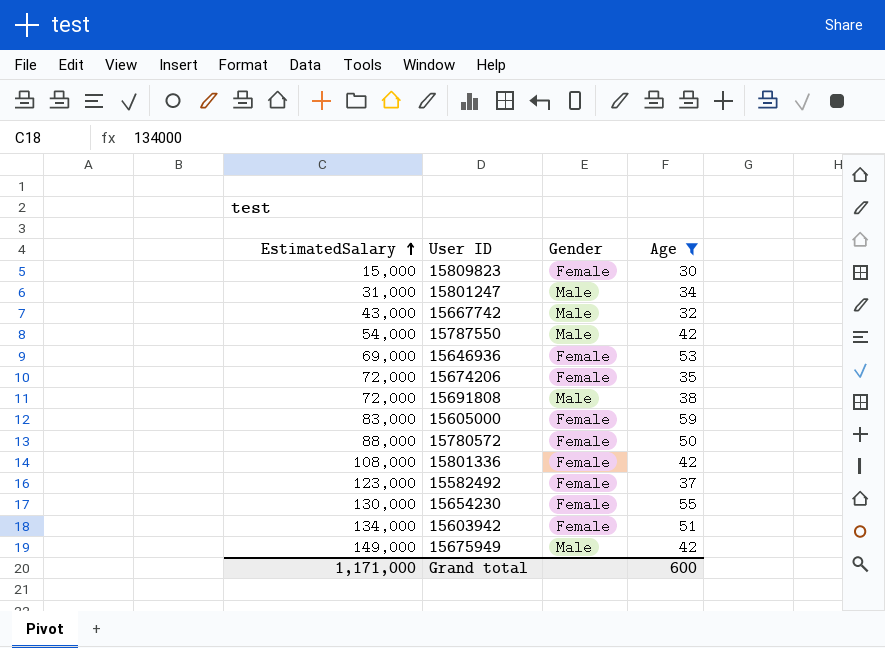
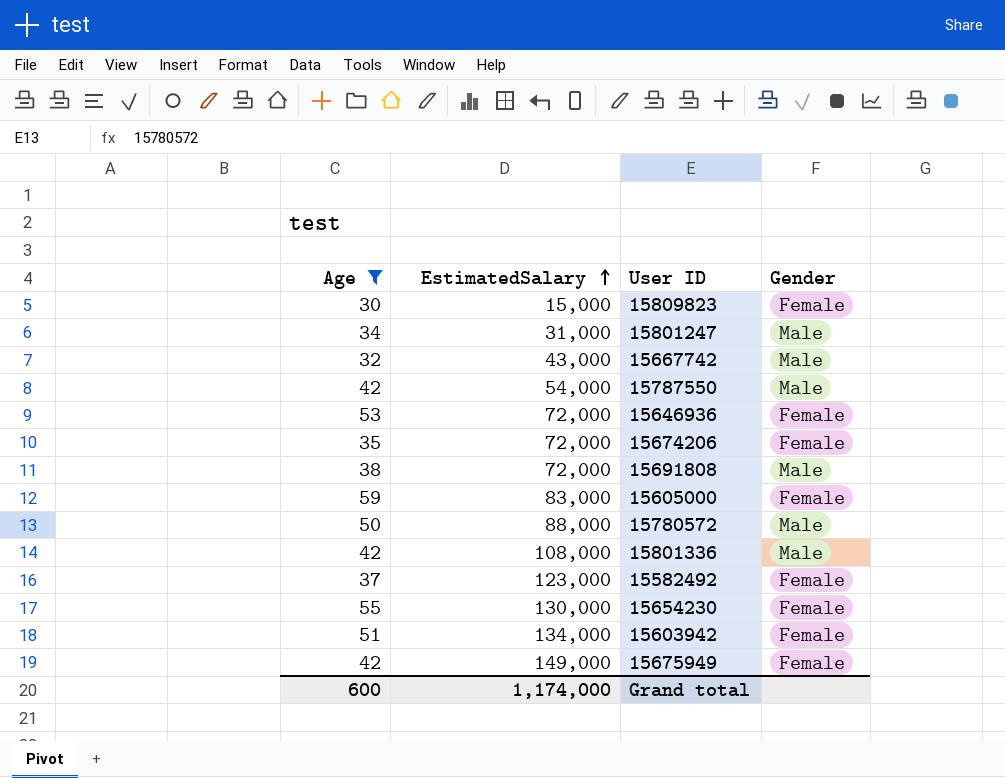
column Age | position: 4 -> 1
15646936 | EstimatedSalary: 69,000 -> 72,000
15780572 | Gender: Female -> Male
15801336 | Gender: Female -> Male
15675949 | Gender: Male -> Female
Grand total | EstimatedSalary: 1,171,000 -> 1,174,000

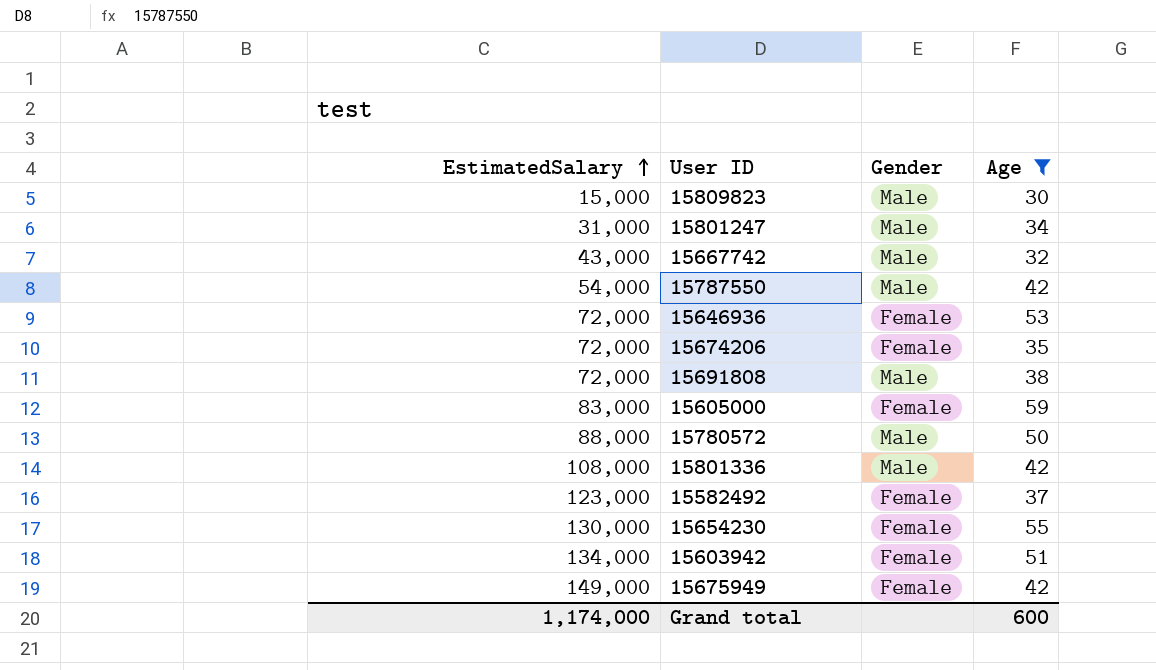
column Age | position: 1 -> 4
15809823 | Gender: Female -> Male

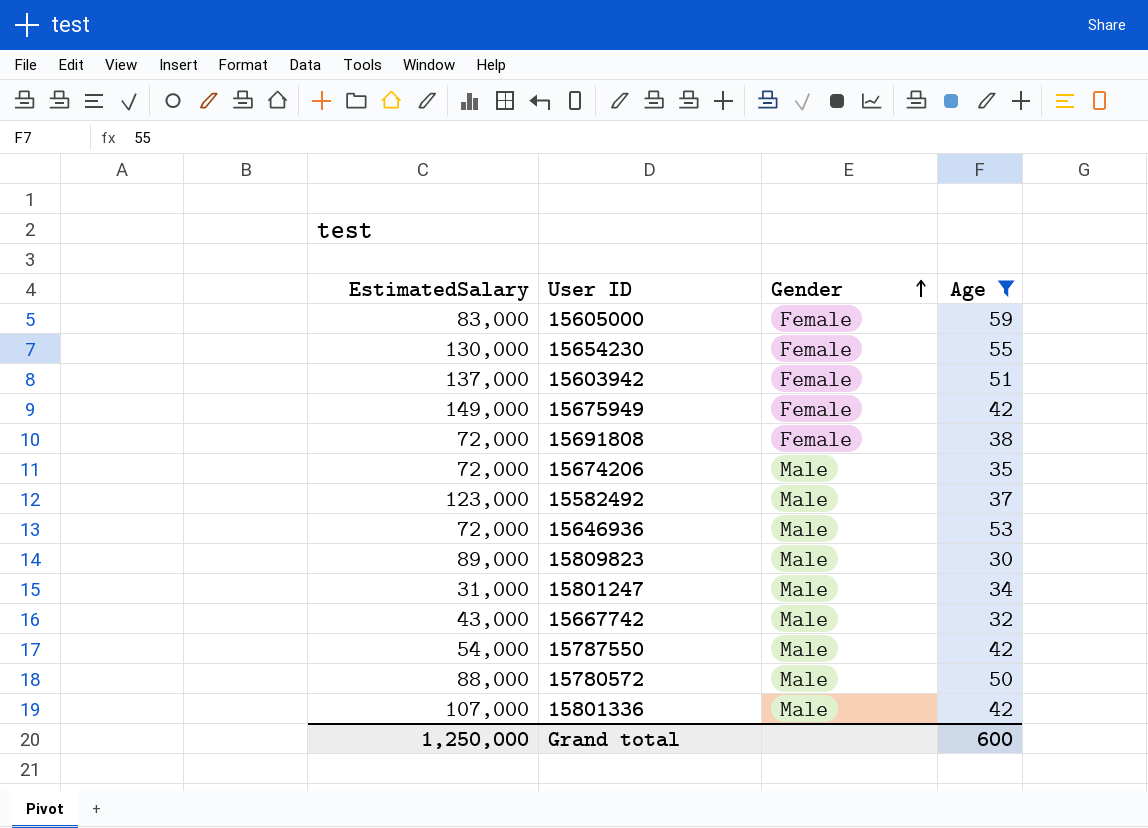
row order: EstimatedSalary ascending -> Gender ascending
15603942 | EstimatedSalary: 134,000 -> 137,000
15691808 | Gender: Male -> Female
15674206 | Gender: Female -> Male
15582492 | Gender: Female -> Male
15646936 | Gender: Female -> Male
15809823 | EstimatedSalary: 15,000 -> 89,000
15801336 | EstimatedSalary: 108,000 -> 107,000
Grand total | EstimatedSalary: 1,174,000 -> 1,250,000

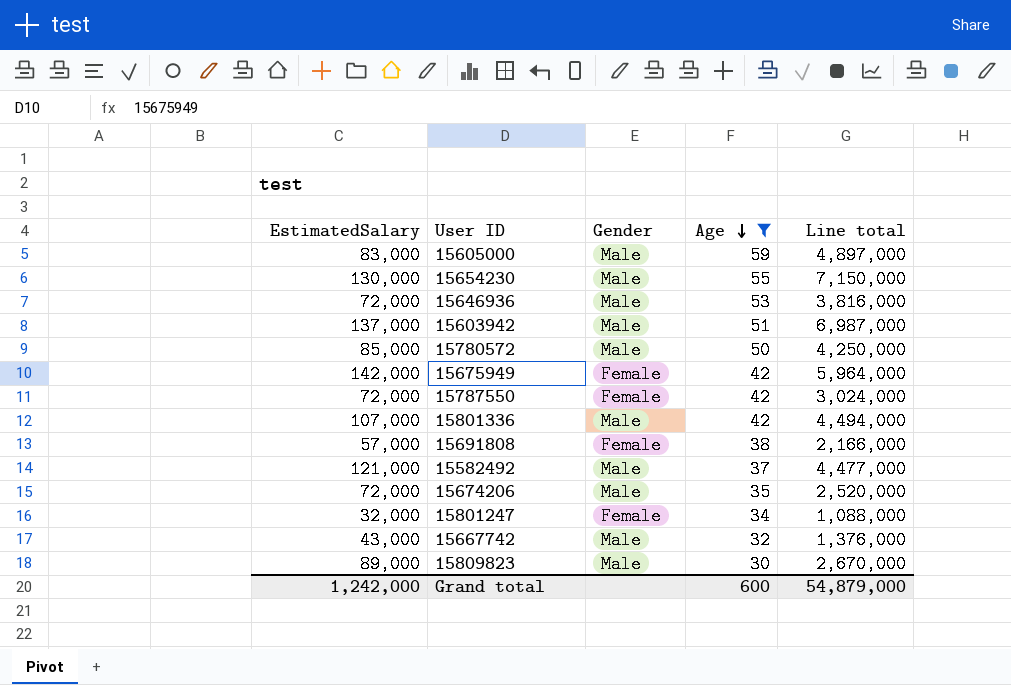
row order: Gender ascending -> Age descending
column Line total | formula: none -> [EstimatedSalary] * [Age]
15605000 | Gender: Female -> Male
15654230 | Gender: Female -> Male
15603942 | Gender: Female -> Male
15780572 | EstimatedSalary: 88,000 -> 85,000
15675949 | EstimatedSalary: 149,000 -> 142,000
15787550 | EstimatedSalary: 54,000 -> 72,000
15787550 | Gender: Male -> Female
15691808 | EstimatedSalary: 72,000 -> 57,000
15582492 | EstimatedSalary: 123,000 -> 121,000
15801247 | EstimatedSalary: 31,000 -> 32,000
15801247 | Gender: Male -> Female
Grand total | EstimatedSalary: 1,250,000 -> 1,242,000

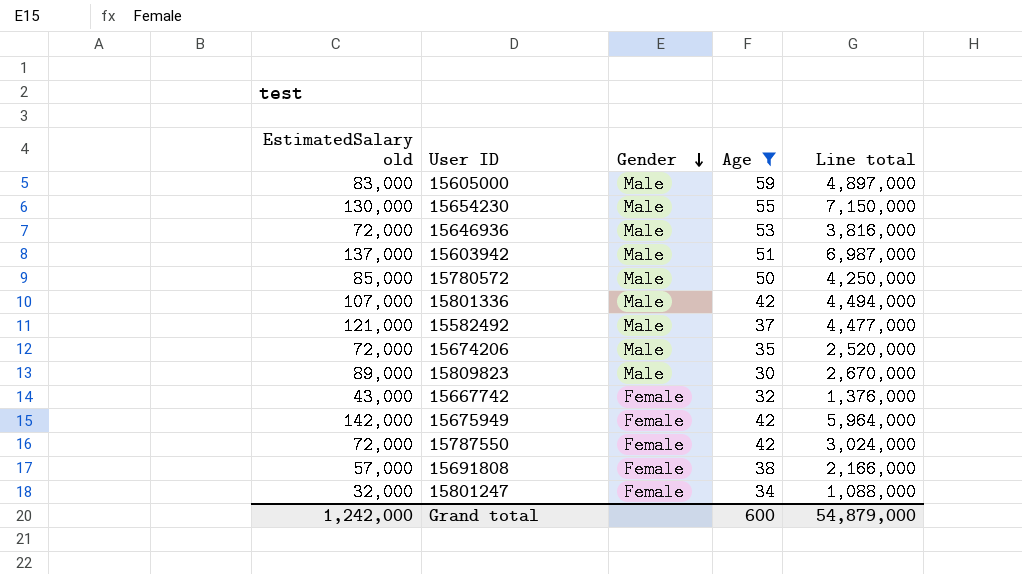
row order: Age descending -> Gender descending
column name: EstimatedSalary -> EstimatedSalary old
15667742 | Gender: Male -> Female

